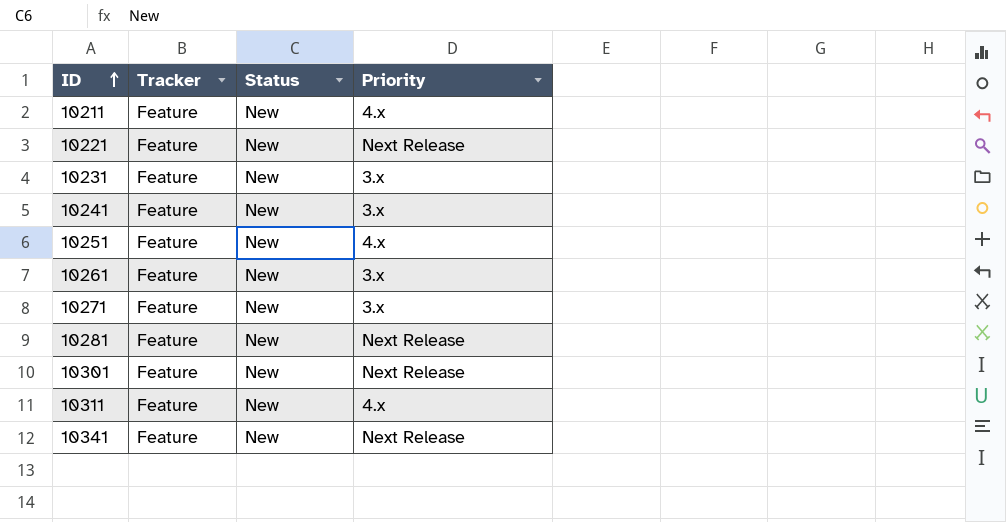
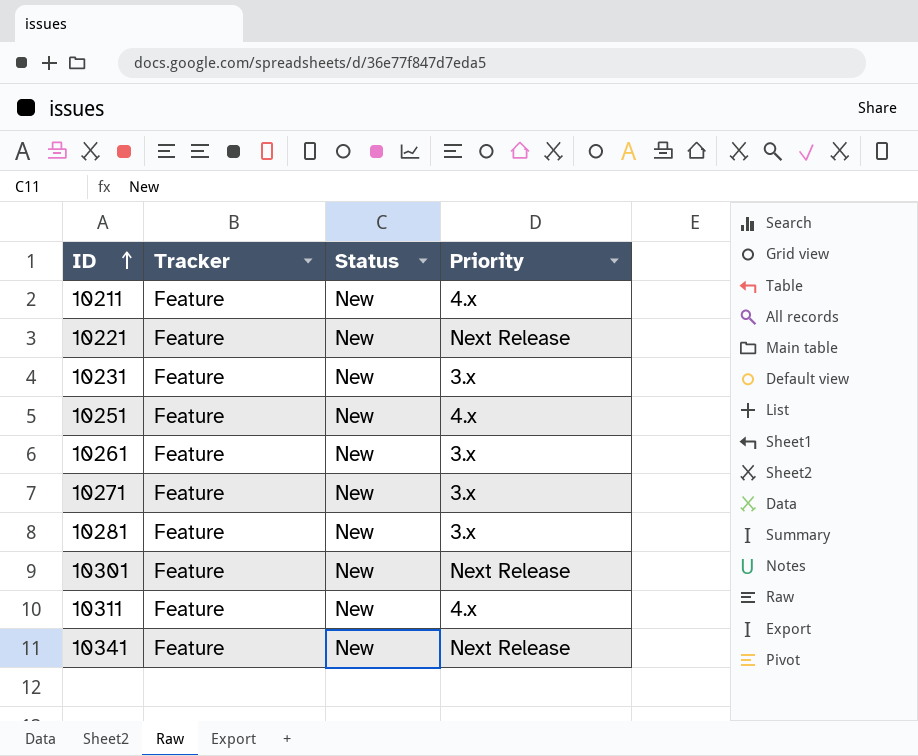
row 10241: Feature | New | 3.x -> none
10281 | Priority: Next Release -> 3.x

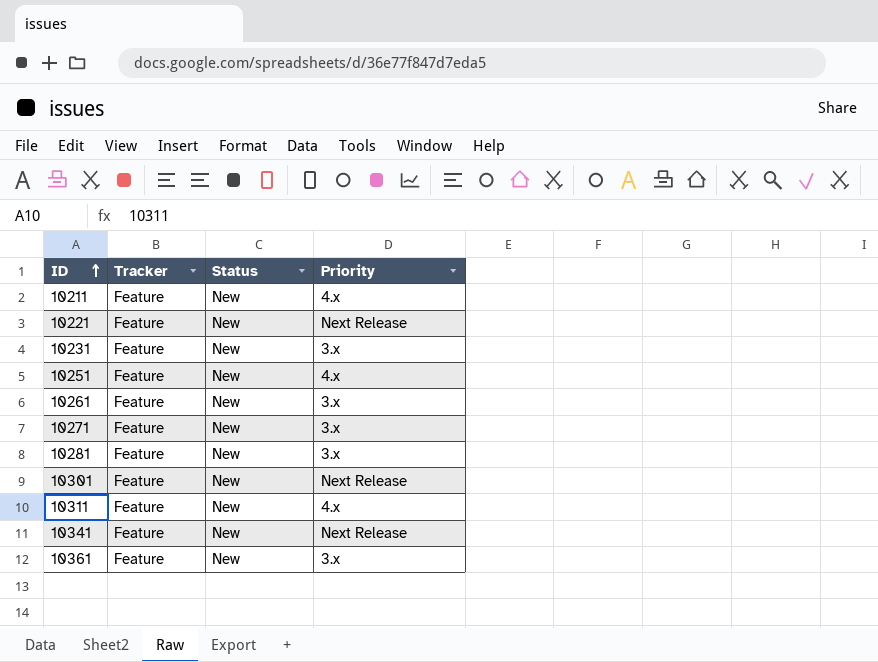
row 10361: none -> Feature | New | 3.x

